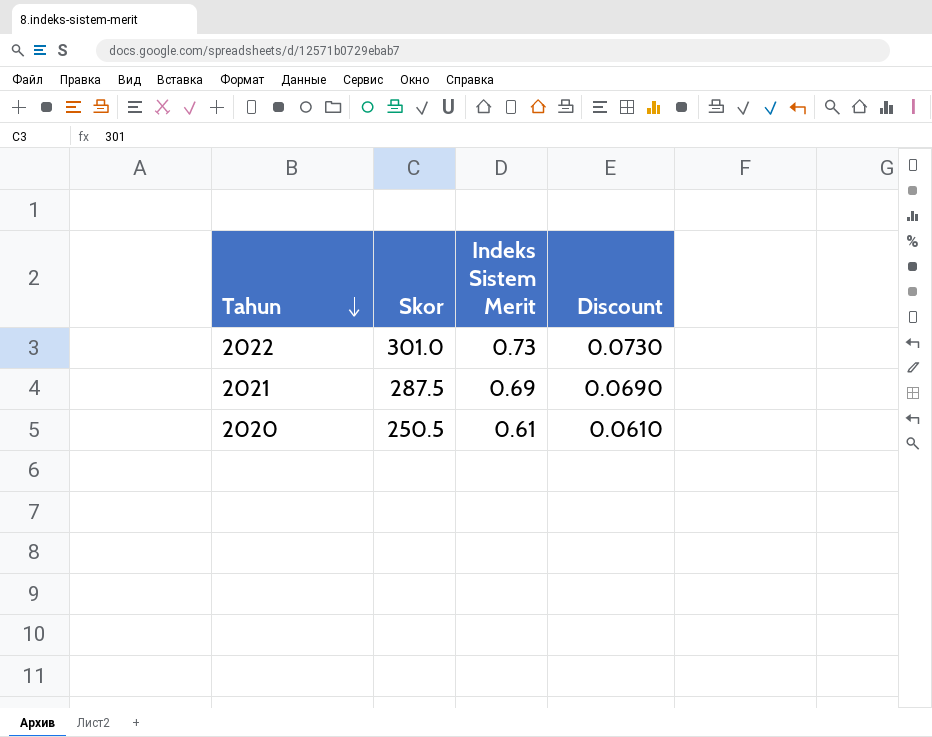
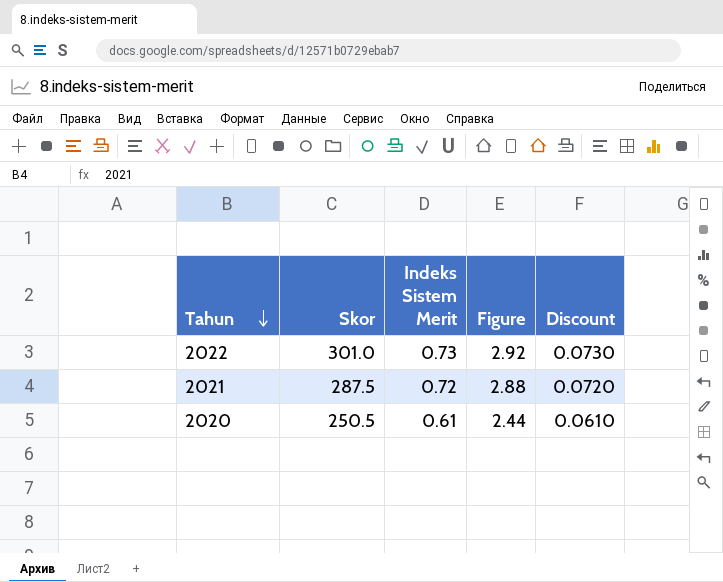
column Figure | formula: none -> [Indeks Sistem Merit] * 4
2021 | Indeks Sistem Merit: 0.69 -> 0.72
2021 | Discount: 0.0690 -> 0.0720

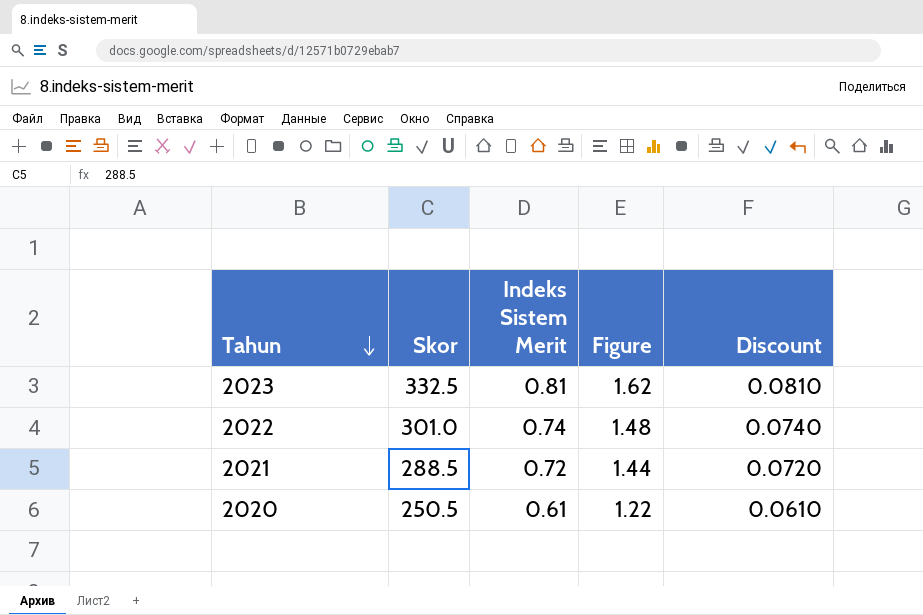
column Figure | formula: [Indeks Sistem Merit] * 4 -> [Indeks Sistem Merit] * 2
row 2023: none -> 332.5 | 0.81 | 1.62 | 0.0810
2022 | Indeks Sistem Merit: 0.73 -> 0.74
2022 | Discount: 0.0730 -> 0.0740
2021 | Skor: 287.5 -> 288.5

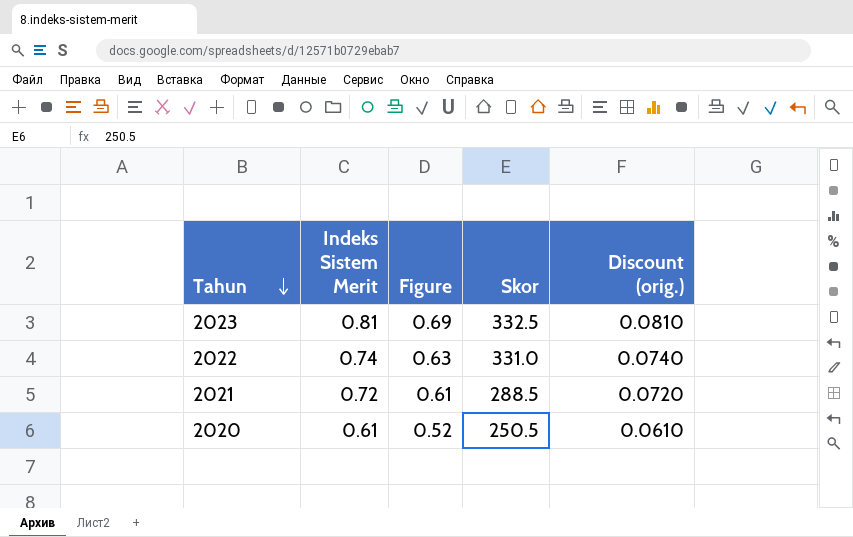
column Figure | formula: [Indeks Sistem Merit] * 2 -> [Indeks Sistem Merit] * 0.85
column Skor | position: 2 -> 4
column name: Discount -> Discount (orig.)
2022 | Skor: 301.0 -> 331.0

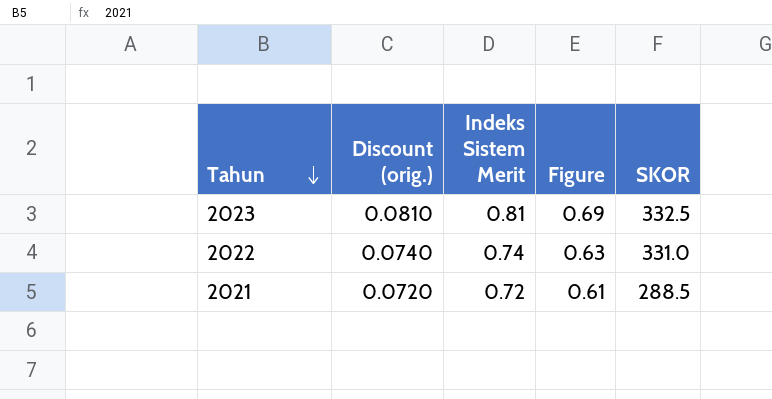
column Discount (orig.) | position: 5 -> 2
column name: Skor -> SKOR
row 2020: 0.61 | 0.52 | 250.5 | 0.0610 -> none

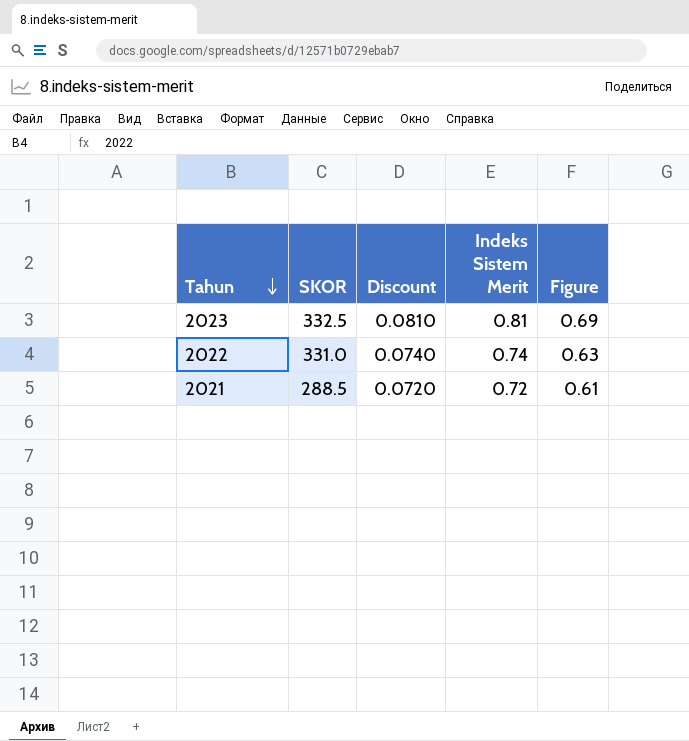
column SKOR | position: 5 -> 2
column name: Discount (orig.) -> Discount

